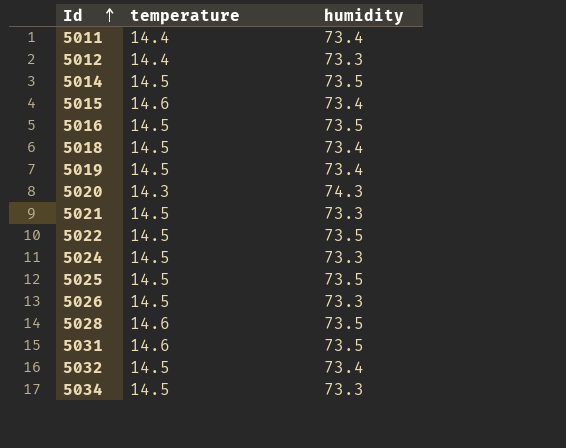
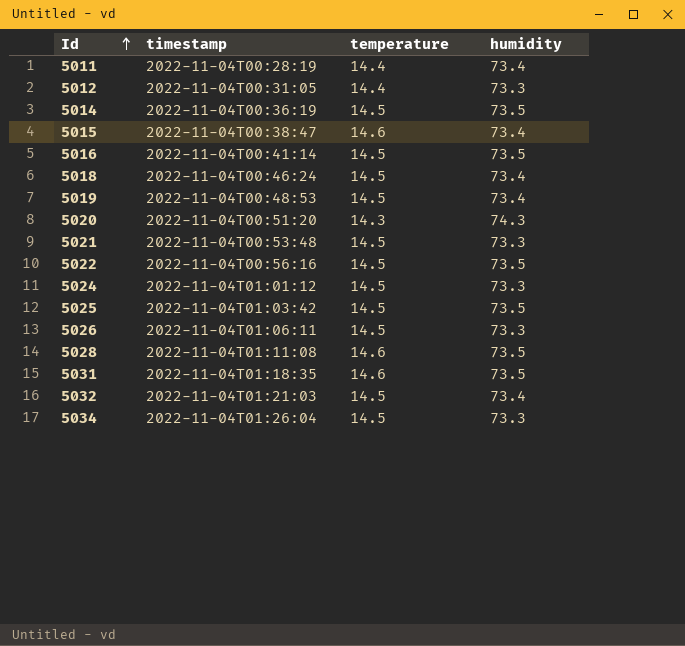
column timestamp | position: none -> 2

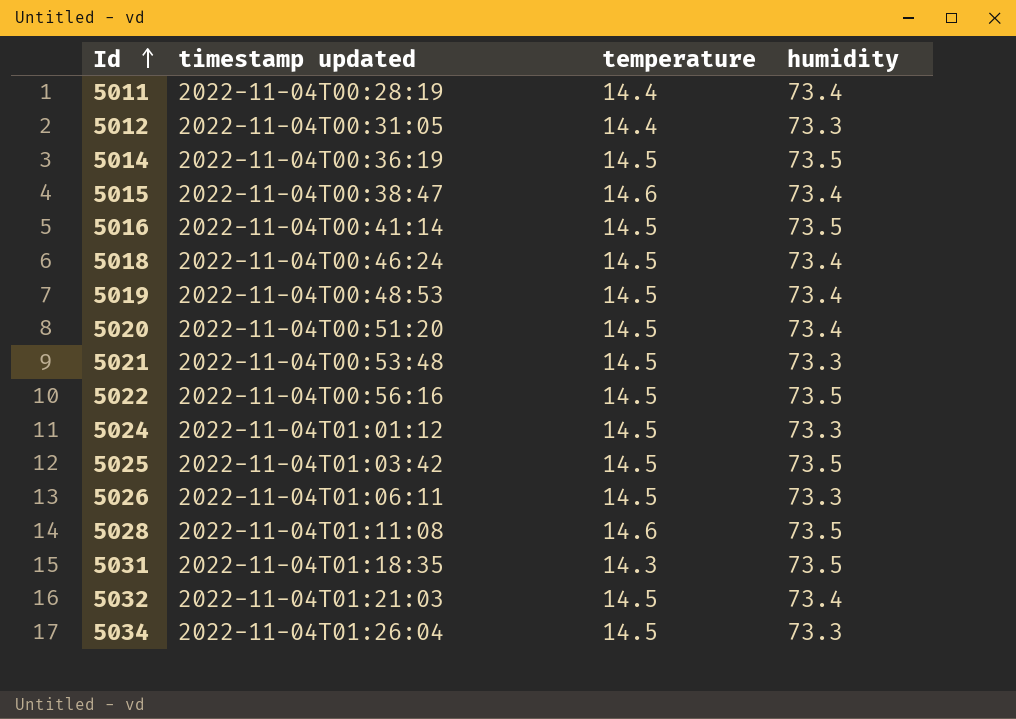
column name: timestamp -> timestamp updated
5020 | temperature: 14.3 -> 14.5
5020 | humidity: 74.3 -> 73.4
5031 | temperature: 14.6 -> 14.3

